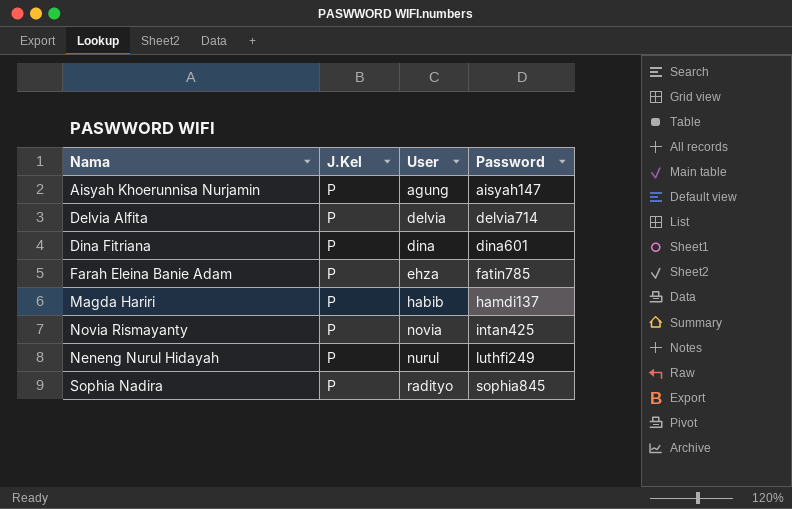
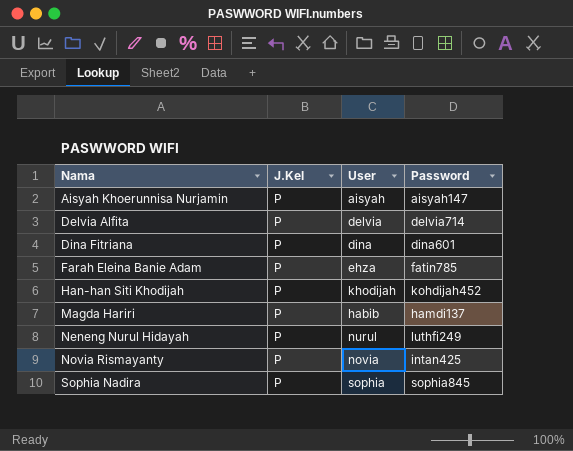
row order: User ascending -> Nama ascending
Aisyah Khoerunnisa Nurjamin | User: agung -> aisyah
row Han-han Siti Khodijah: none -> P | khodijah | kohdijah452
Sophia Nadira | User: radityo -> sophia

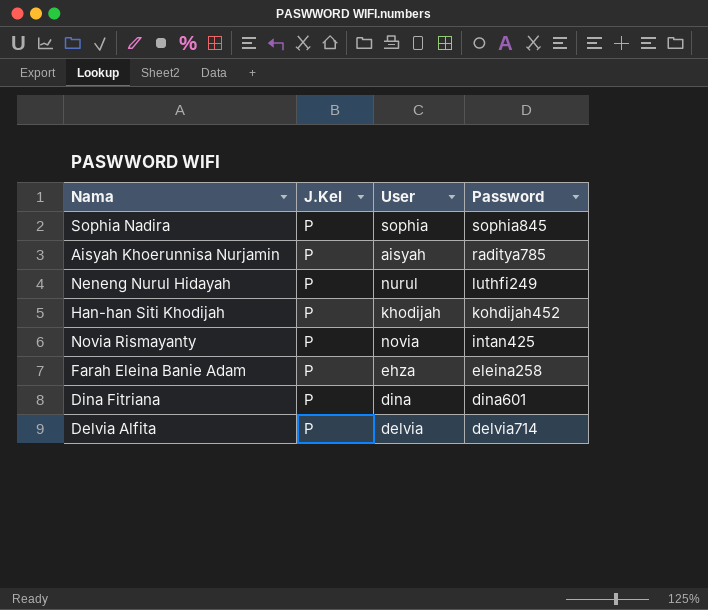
row order: Nama ascending -> Password descending
row Magda Hariri: P | habib | hamdi137 -> none
Aisyah Khoerunnisa Nurjamin | Password: aisyah147 -> raditya785
Farah Eleina Banie Adam | Password: fatin785 -> eleina258

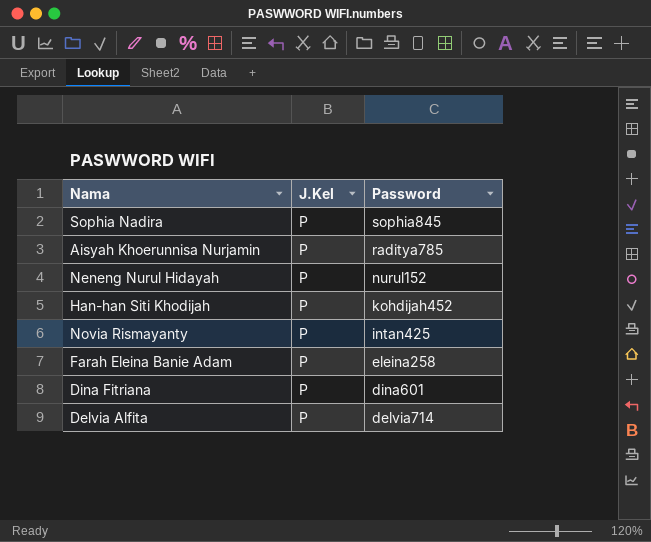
column User | position: 3 -> none
Neneng Nurul Hidayah | Password: luthfi249 -> nurul152

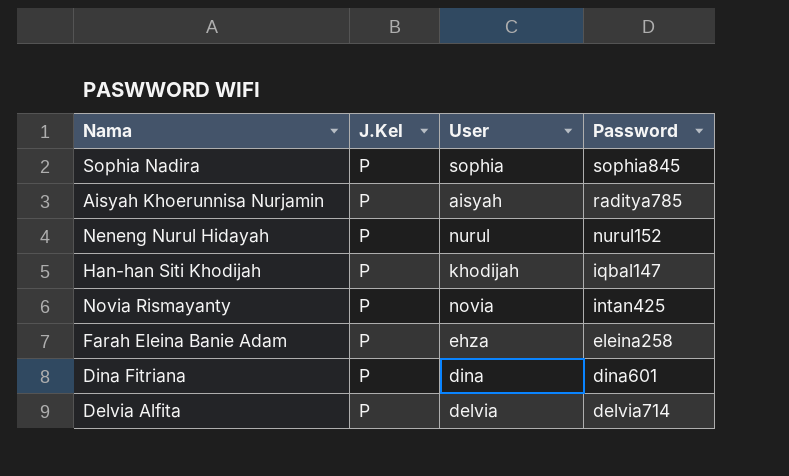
column User | position: none -> 3
Han-han Siti Khodijah | Password: kohdijah452 -> iqbal147

